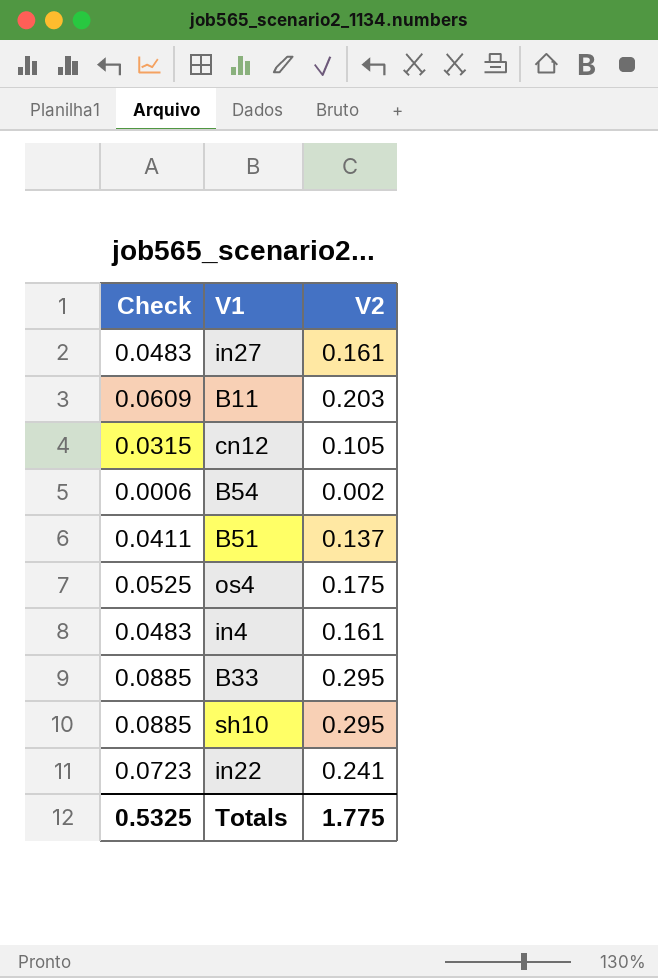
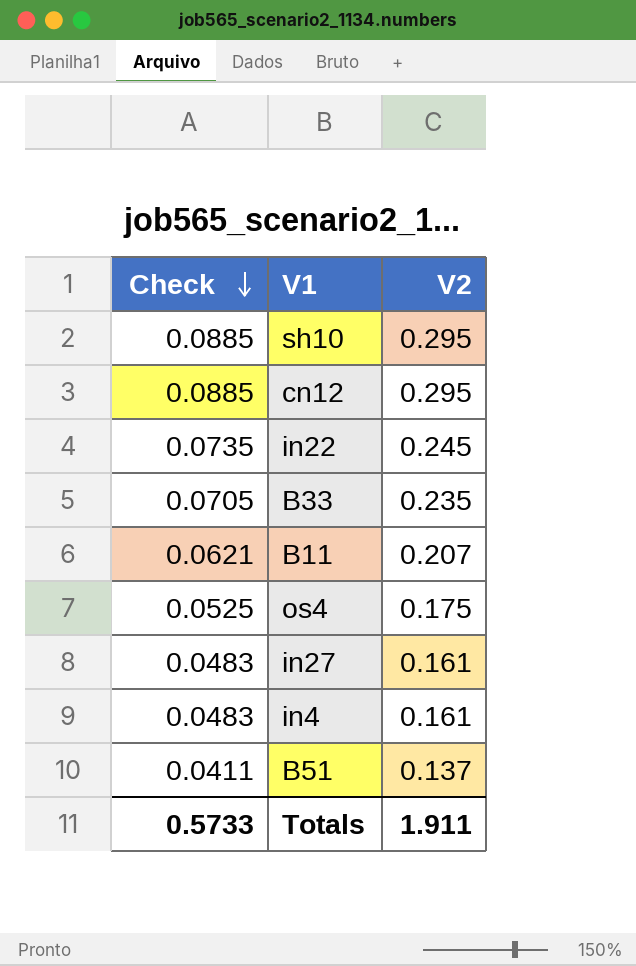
row order: none -> Check descending
row B54: 0.0006 | 0.002 -> none
cn12 | Check: 0.0315 -> 0.0885
cn12 | V2: 0.105 -> 0.295
in22 | Check: 0.0723 -> 0.0735
in22 | V2: 0.241 -> 0.245
B33 | Check: 0.0885 -> 0.0705
B33 | V2: 0.295 -> 0.235
B11 | Check: 0.0609 -> 0.0621
B11 | V2: 0.203 -> 0.207
Totals | Check: 0.5325 -> 0.5733
Totals | V2: 1.775 -> 1.911

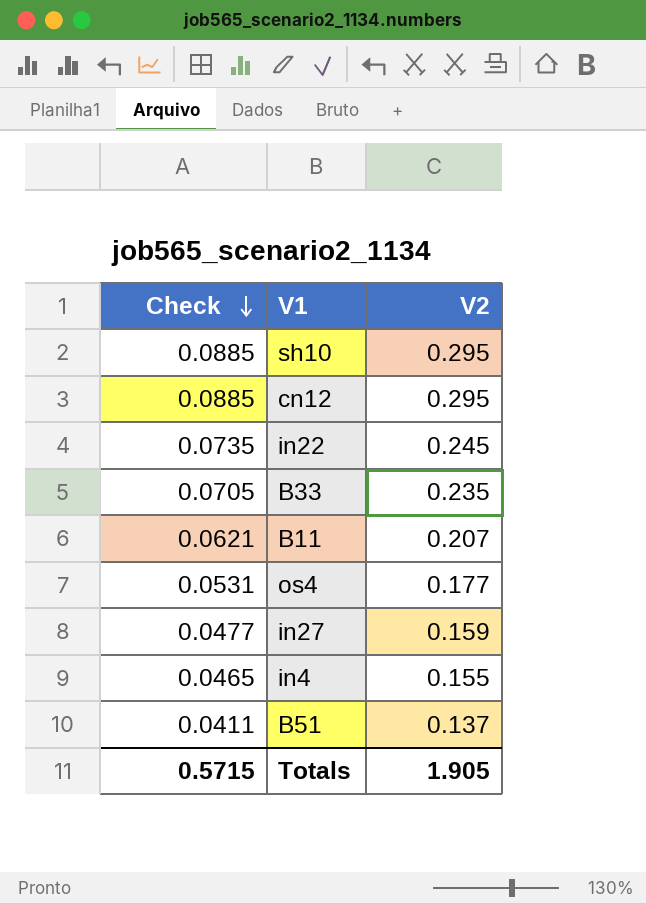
os4 | Check: 0.0525 -> 0.0531
os4 | V2: 0.175 -> 0.177
in27 | Check: 0.0483 -> 0.0477
in27 | V2: 0.161 -> 0.159
in4 | Check: 0.0483 -> 0.0465
in4 | V2: 0.161 -> 0.155
Totals | Check: 0.5733 -> 0.5715
Totals | V2: 1.911 -> 1.905

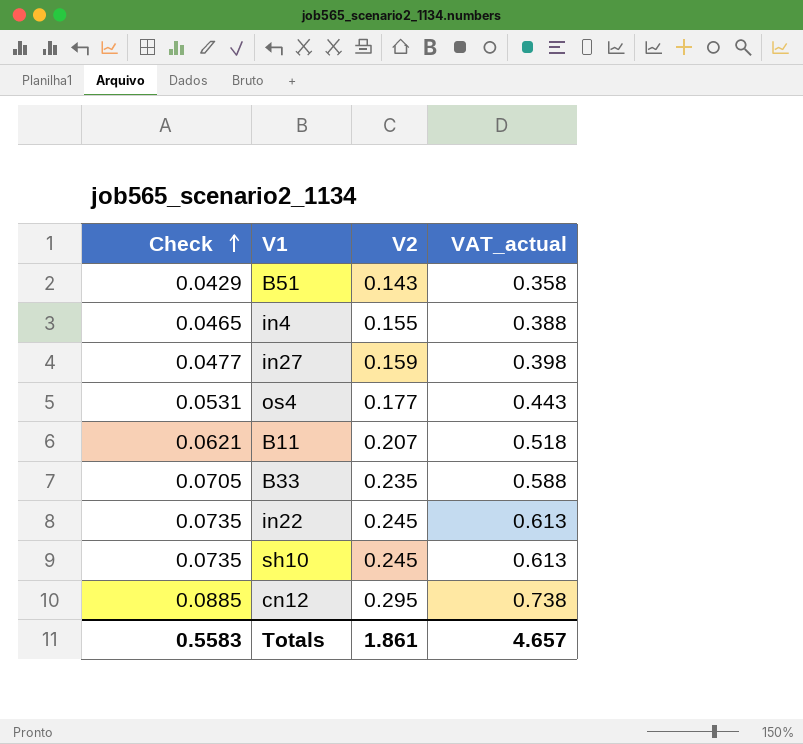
row order: Check descending -> Check ascending
column VAT_actual | formula: none -> [V2] * 2.5
B51 | Check: 0.0411 -> 0.0429
B51 | V2: 0.137 -> 0.143
sh10 | Check: 0.0885 -> 0.0735
sh10 | V2: 0.295 -> 0.245
Totals | Check: 0.5715 -> 0.5583
Totals | V2: 1.905 -> 1.861

